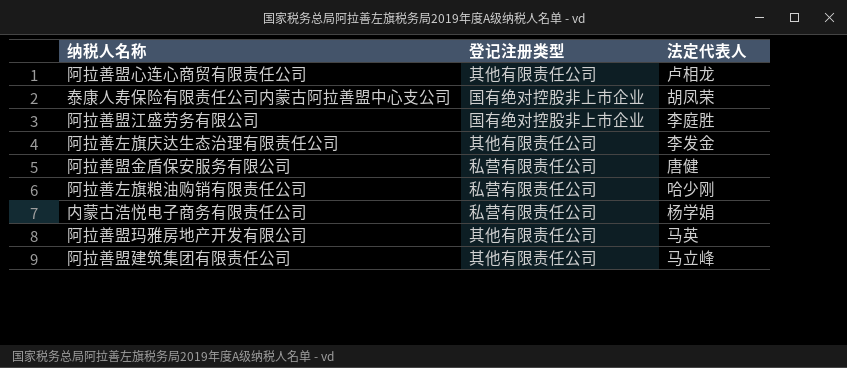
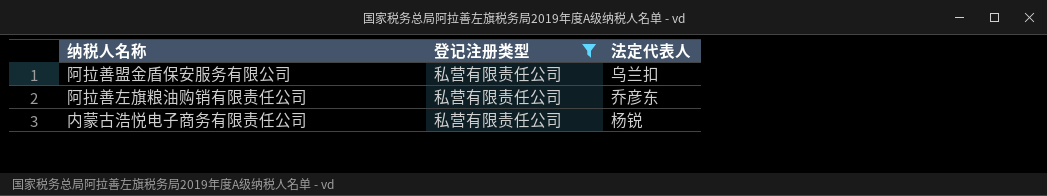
filter: none -> 登记注册类型 = 私营有限责任公司
阿拉善盟金盾保安服务有限公司 | 法定代表人: 唐健 -> 乌兰扣
阿拉善左旗粮油购销有限责任公司 | 法定代表人: 哈少刚 -> 乔彦东
内蒙古浩悦电子商务有限责任公司 | 法定代表人: 杨学娟 -> 杨锐

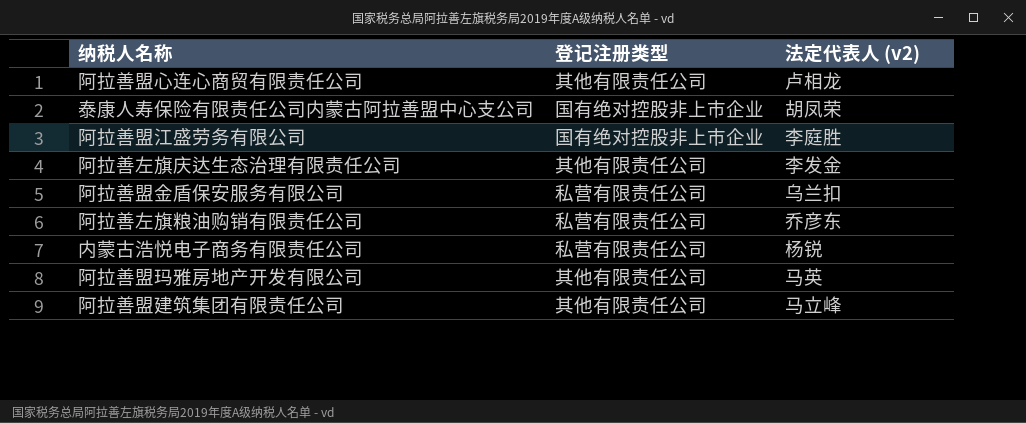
filter: 登记注册类型 = 私营有限责任公司 -> none
column name: 法定代表人 -> 法定代表人 (v2)

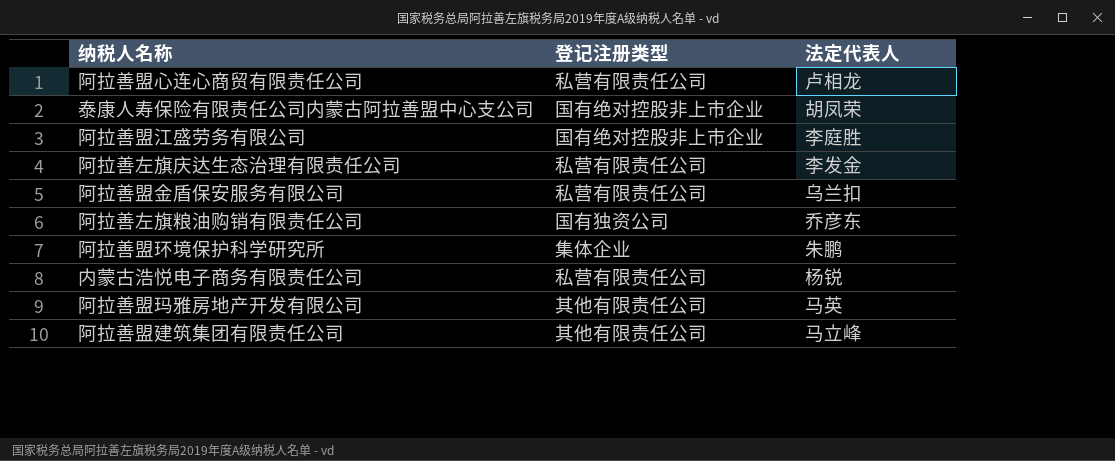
column name: 法定代表人 (v2) -> 法定代表人
阿拉善盟心连心商贸有限责任公司 | 登记注册类型: 其他有限责任公司 -> 私营有限责任公司
阿拉善左旗庆达生态治理有限责任公司 | 登记注册类型: 其他有限责任公司 -> 私营有限责任公司
阿拉善左旗粮油购销有限责任公司 | 登记注册类型: 私营有限责任公司 -> 国有独资公司
row 阿拉善盟环境保护科学研究所: none -> 集体企业 | 朱鹏

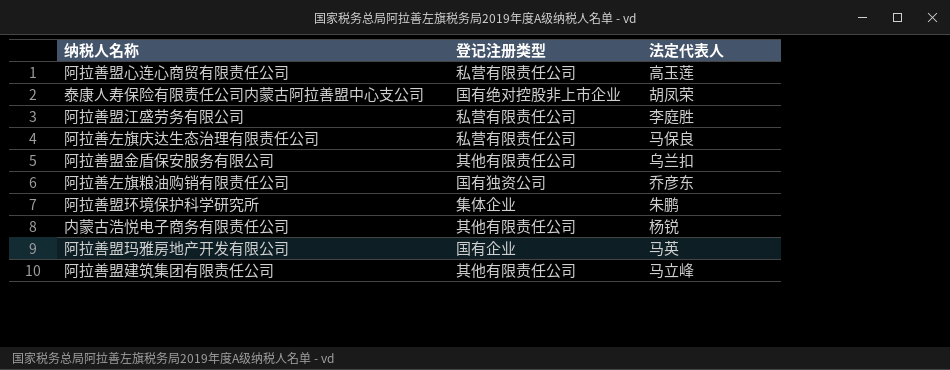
阿拉善盟心连心商贸有限责任公司 | 法定代表人: 卢相龙 -> 高玉莲
阿拉善盟江盛劳务有限公司 | 登记注册类型: 国有绝对控股非上市企业 -> 私营有限责任公司
阿拉善左旗庆达生态治理有限责任公司 | 法定代表人: 李发金 -> 马保良
阿拉善盟金盾保安服务有限公司 | 登记注册类型: 私营有限责任公司 -> 其他有限责任公司
内蒙古浩悦电子商务有限责任公司 | 登记注册类型: 私营有限责任公司 -> 其他有限责任公司
阿拉善盟玛雅房地产开发有限公司 | 登记注册类型: 其他有限责任公司 -> 国有企业

